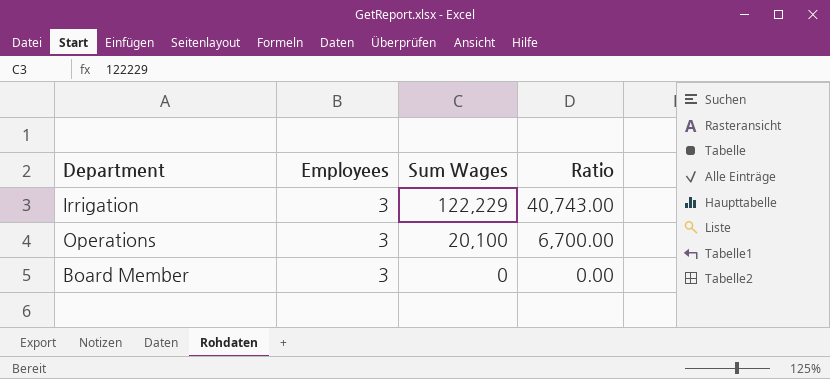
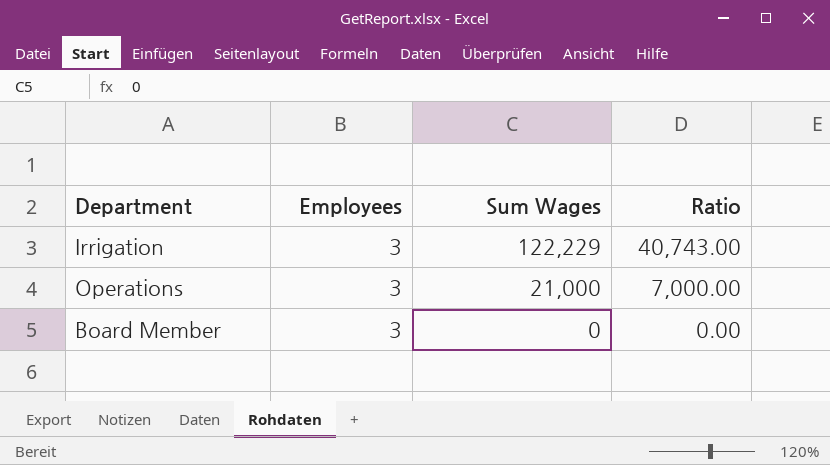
Operations | Sum Wages: 20,100 -> 21,000
Operations | Ratio: 6,700.00 -> 7,000.00

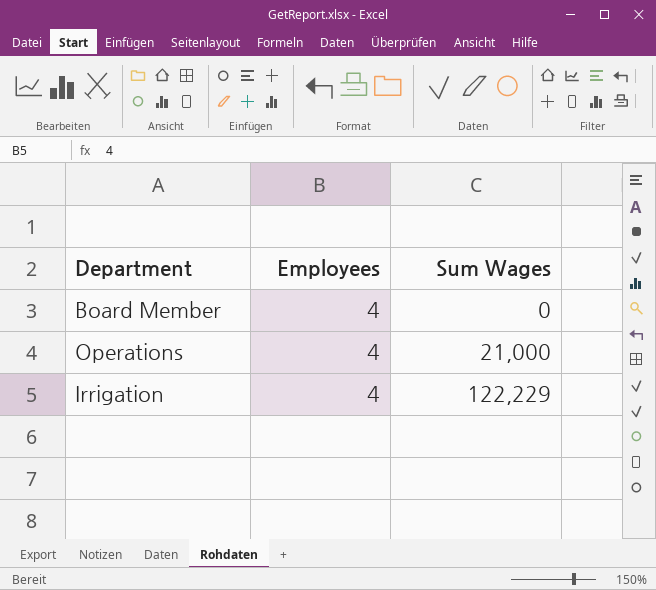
row order: Sum Wages descending -> Sum Wages ascending
column Ratio | formula: [Sum Wages] / [Employees] -> none
Board Member | Employees: 3 -> 4
Operations | Employees: 3 -> 4
Irrigation | Employees: 3 -> 4

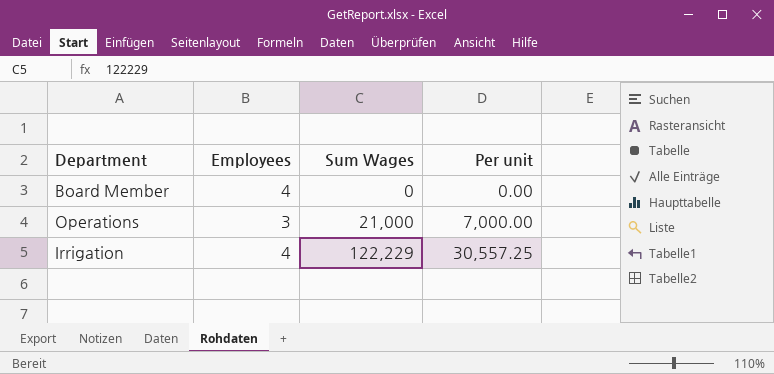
column Per unit | formula: none -> [Sum Wages] / [Employees]
Operations | Employees: 4 -> 3

